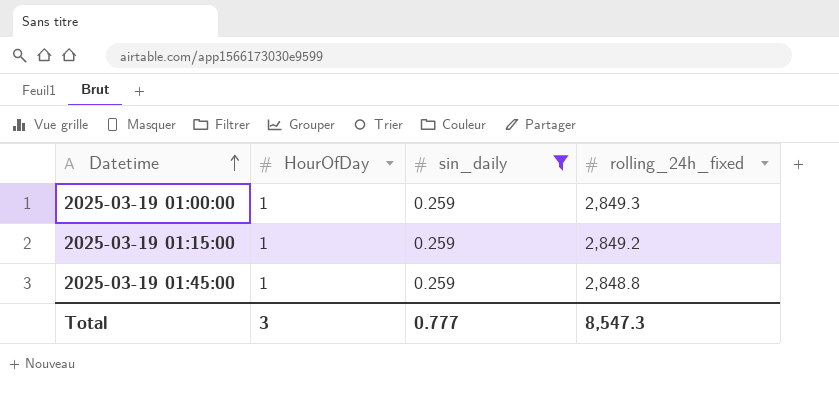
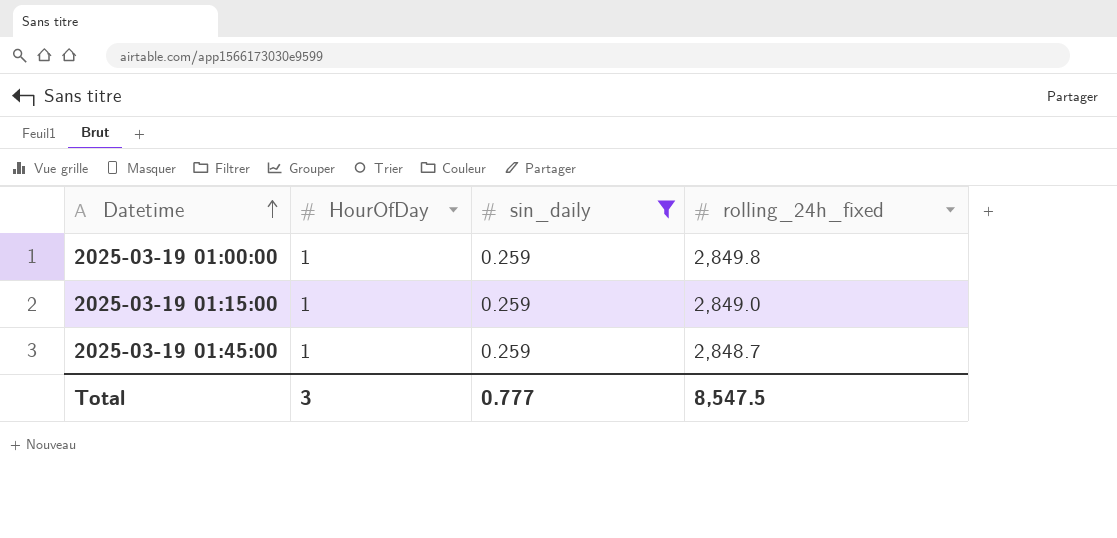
2025-03-19 01:00:00 | rolling_24h_fixed: 2,849.3 -> 2,849.8
2025-03-19 01:15:00 | rolling_24h_fixed: 2,849.2 -> 2,849.0
2025-03-19 01:45:00 | rolling_24h_fixed: 2,848.8 -> 2,848.7
Total | rolling_24h_fixed: 8,547.3 -> 8,547.5

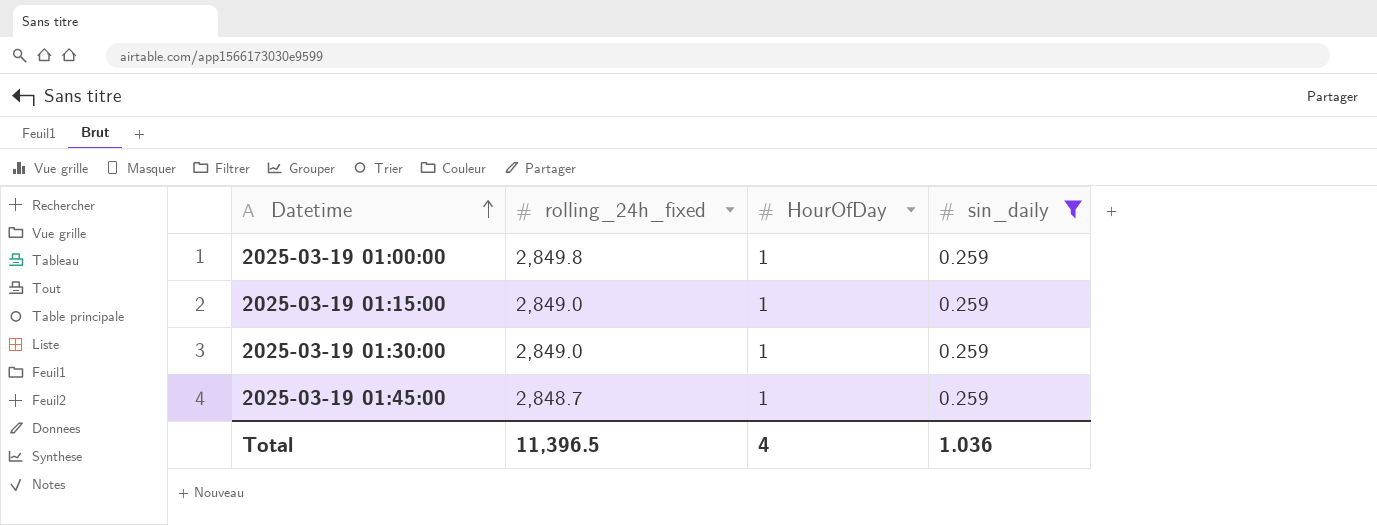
column rolling_24h_fixed | position: 4 -> 2
row 2025-03-19 01:30:00: none -> 2,849.0 | 1 | 0.259
Total | rolling_24h_fixed: 8,547.5 -> 11,396.5
Total | HourOfDay: 3 -> 4
Total | sin_daily: 0.777 -> 1.036

